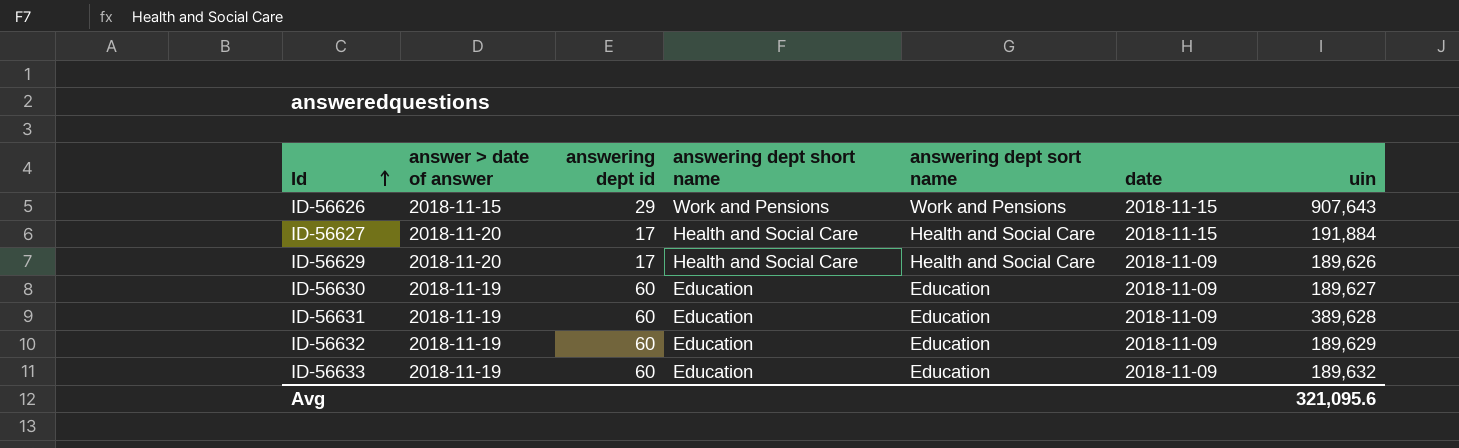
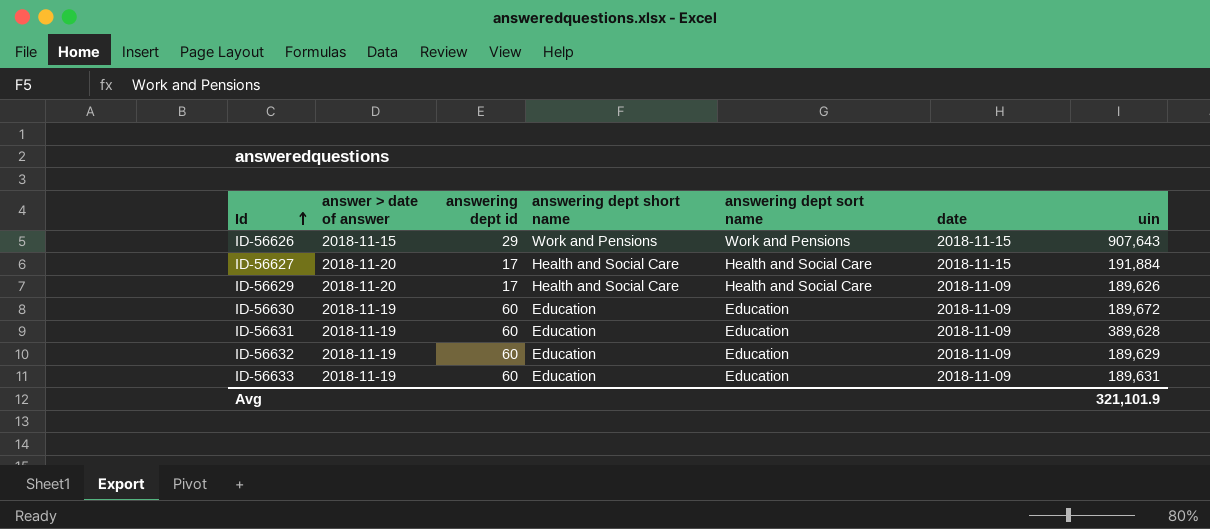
ID-56630 | uin: 189,627 -> 189,672
ID-56633 | uin: 189,632 -> 189,631
Avg | uin: 321,095.6 -> 321,101.9

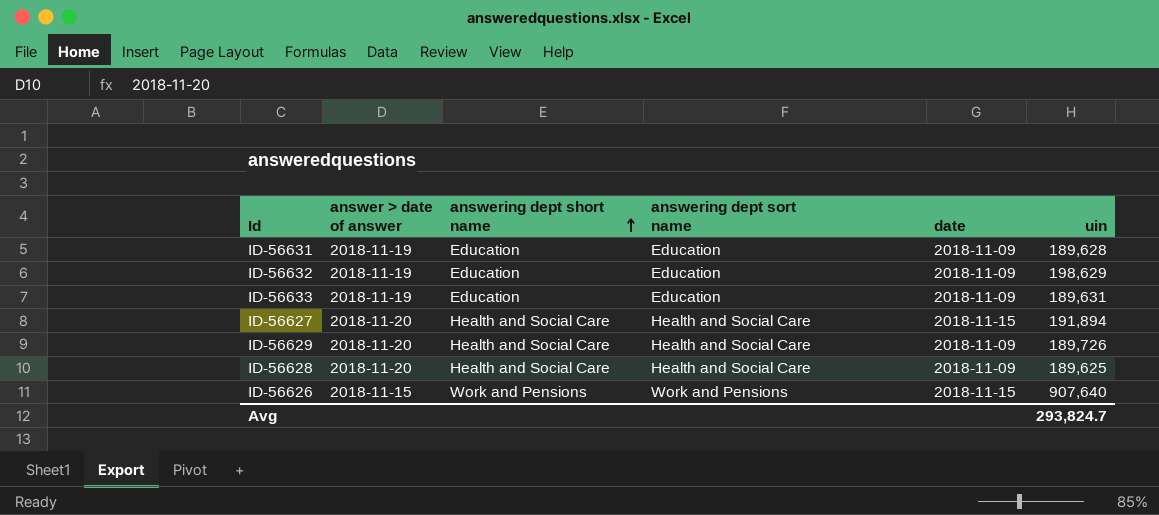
row order: Id ascending -> answering dept short name ascending
column answering dept id | position: 3 -> none
row ID-56630: 2018-11-19 | 60 | Education | Education | 2018-11-09 | 189,672 -> none
ID-56631 | uin: 389,628 -> 189,628
ID-56632 | uin: 189,629 -> 198,629
ID-56627 | uin: 191,884 -> 191,894
ID-56629 | uin: 189,626 -> 189,726
row ID-56628: none -> 2018-11-20 | Health and Social Care | Health and Social Care | 2018-11-09 | 189,625
ID-56626 | uin: 907,643 -> 907,640
Avg | uin: 321,101.9 -> 293,824.7

